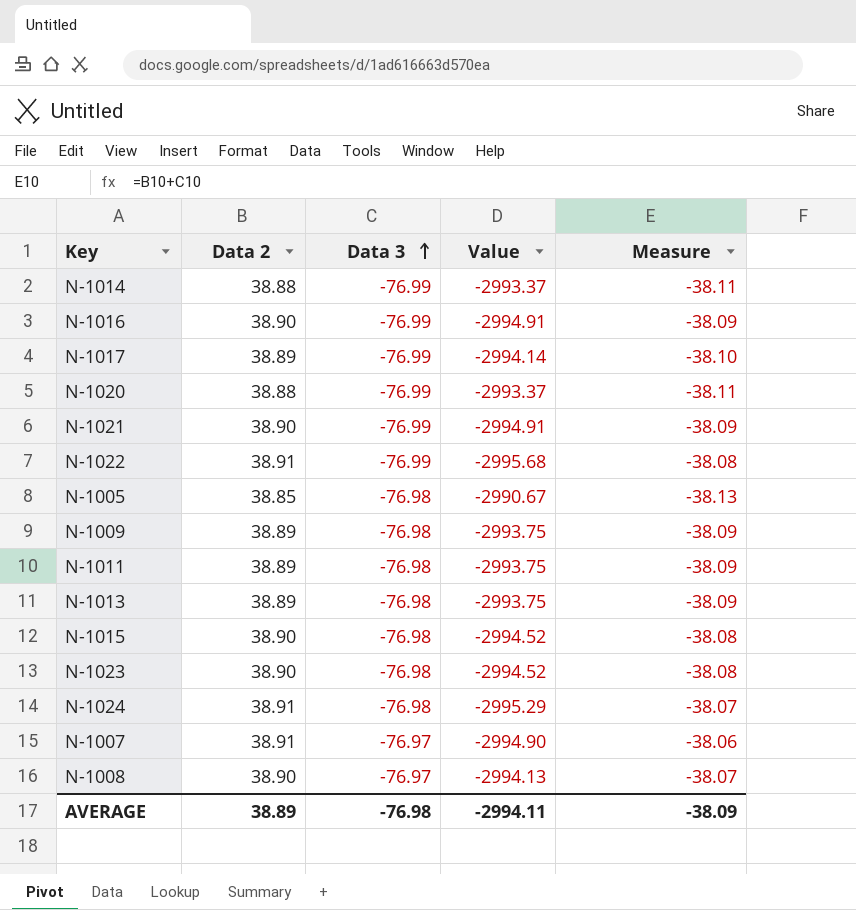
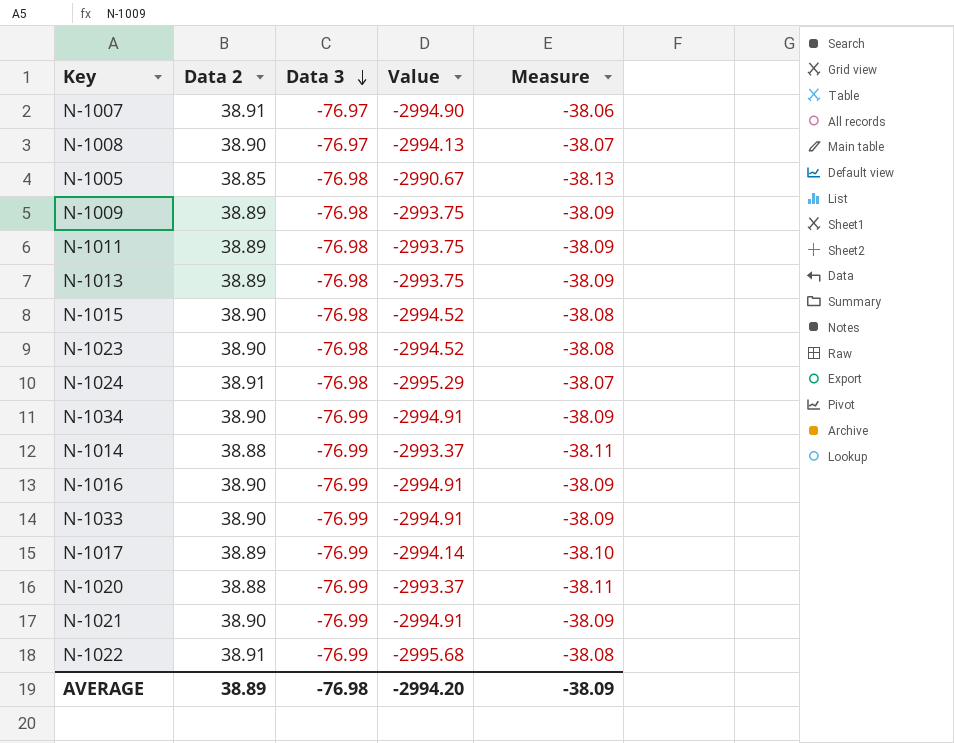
row order: Data 3 ascending -> Data 3 descending
row N-1034: none -> 38.90 | -76.99 | -2994.91 | -38.09
row N-1033: none -> 38.90 | -76.99 | -2994.91 | -38.09
AVERAGE | Value: -2994.11 -> -2994.20

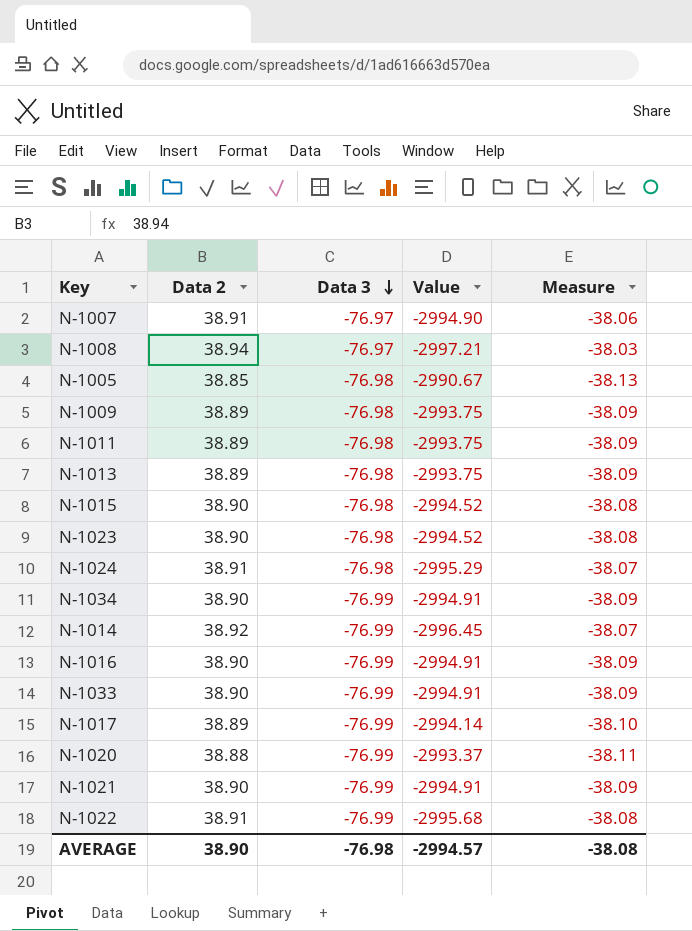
N-1008 | Data 2: 38.90 -> 38.94
N-1008 | Value: -2994.13 -> -2997.21
N-1008 | Measure: -38.07 -> -38.03
N-1014 | Data 2: 38.88 -> 38.92
N-1014 | Value: -2993.37 -> -2996.45
N-1014 | Measure: -38.11 -> -38.07
AVERAGE | Data 2: 38.89 -> 38.90
AVERAGE | Value: -2994.20 -> -2994.57
AVERAGE | Measure: -38.09 -> -38.08

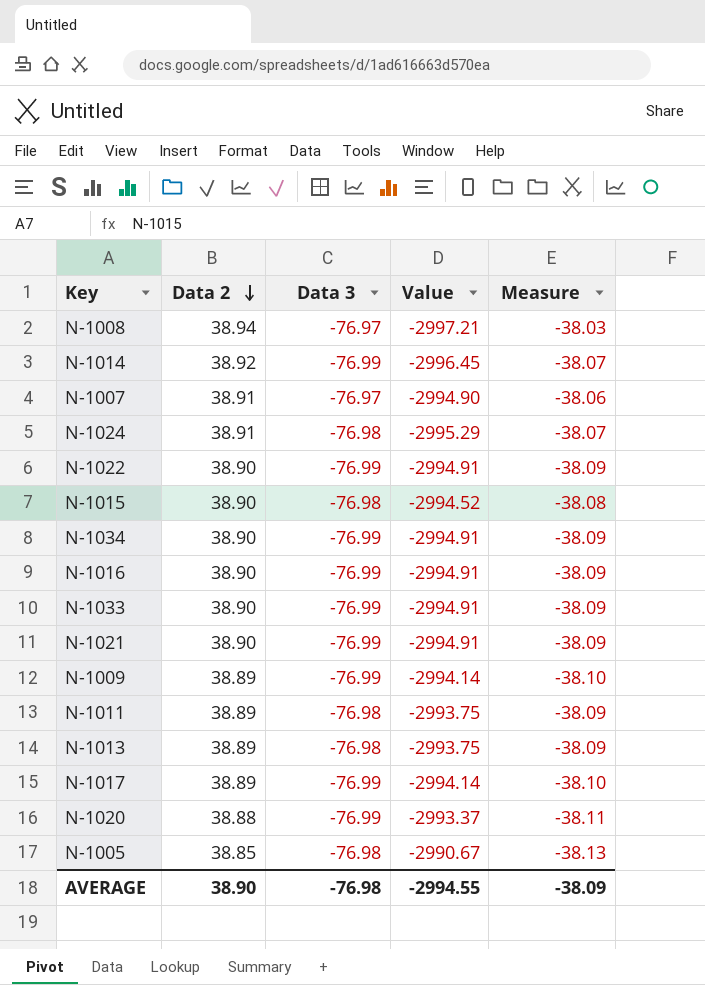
row order: Data 3 descending -> Data 2 descending
row N-1023: 38.90 | -76.98 | -2994.52 | -38.08 -> none
N-1022 | Data 2: 38.91 -> 38.90
N-1022 | Value: -2995.68 -> -2994.91
N-1022 | Measure: -38.08 -> -38.09
N-1009 | Data 3: -76.98 -> -76.99
N-1009 | Value: -2993.75 -> -2994.14
N-1009 | Measure: -38.09 -> -38.10
AVERAGE | Value: -2994.57 -> -2994.55
AVERAGE | Measure: -38.08 -> -38.09

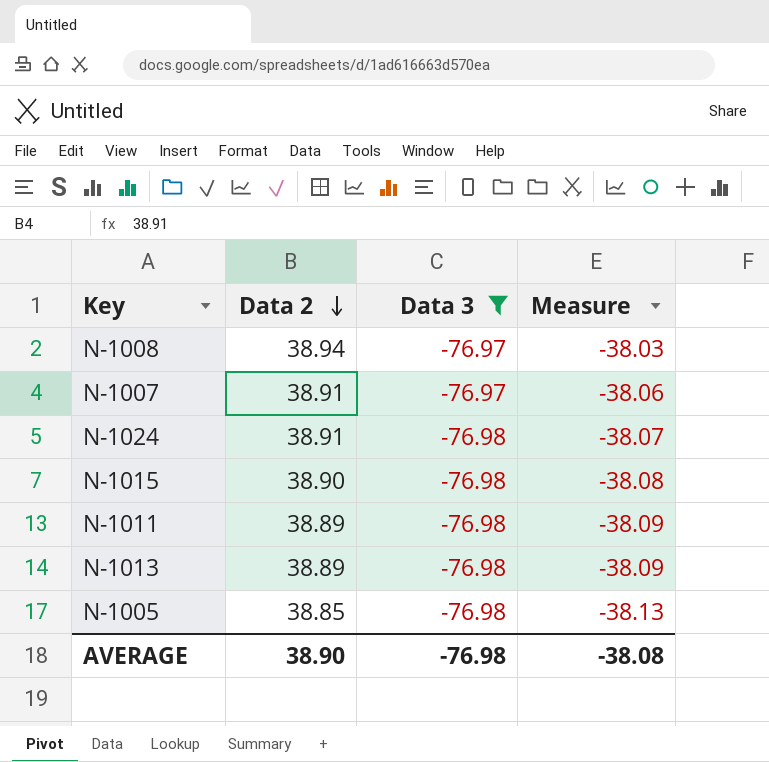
filter: none -> Data 3 != -76.99
column Value | formula: [Data 2] * [Data 3] -> none
AVERAGE | Measure: -38.09 -> -38.08

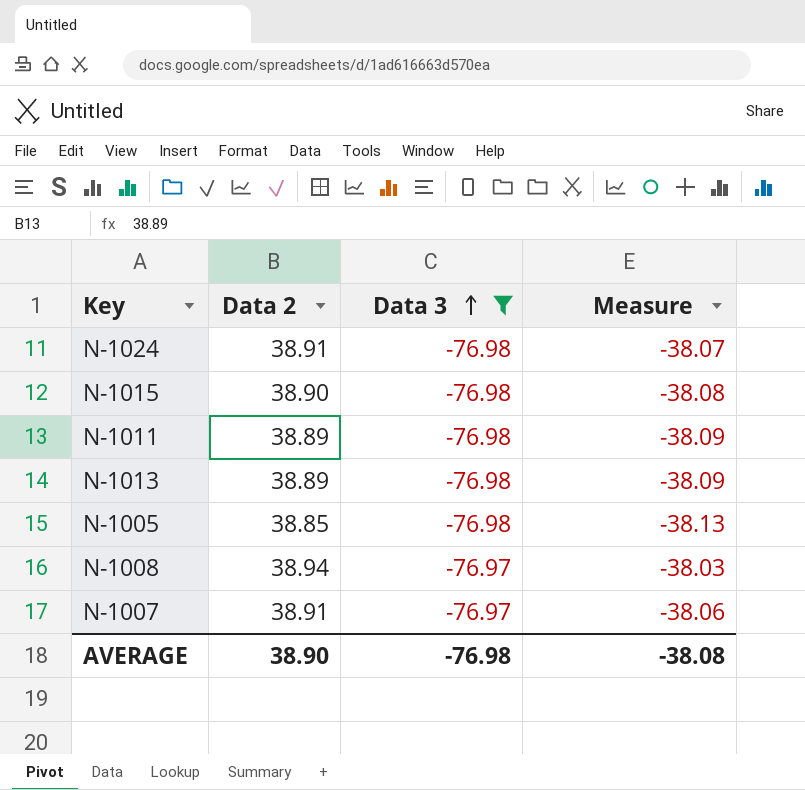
row order: Data 2 descending -> Data 3 ascending

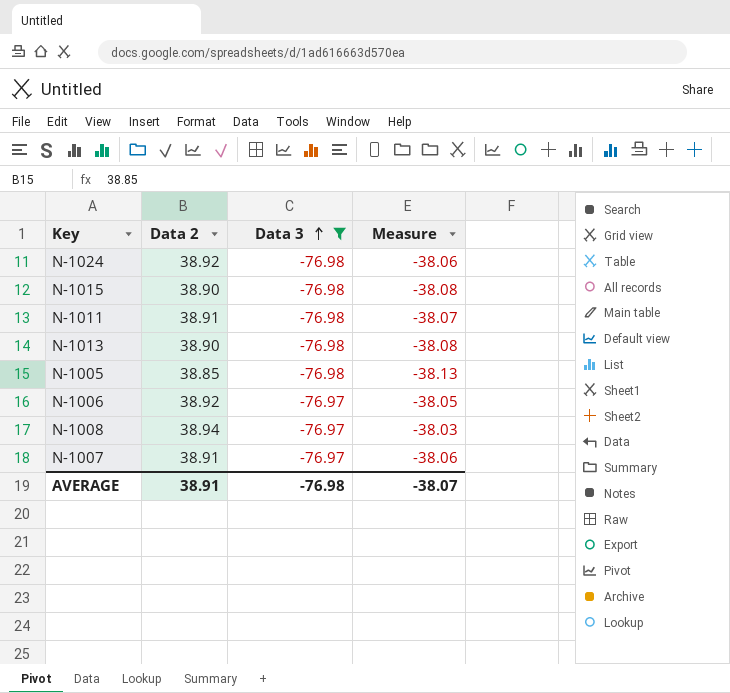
N-1024 | Data 2: 38.91 -> 38.92
N-1024 | Measure: -38.07 -> -38.06
N-1011 | Data 2: 38.89 -> 38.91
N-1011 | Measure: -38.09 -> -38.07
N-1013 | Data 2: 38.89 -> 38.90
N-1013 | Measure: -38.09 -> -38.08
row N-1006: none -> 38.92 | -76.97 | -38.05
AVERAGE | Data 2: 38.90 -> 38.91
AVERAGE | Measure: -38.08 -> -38.07

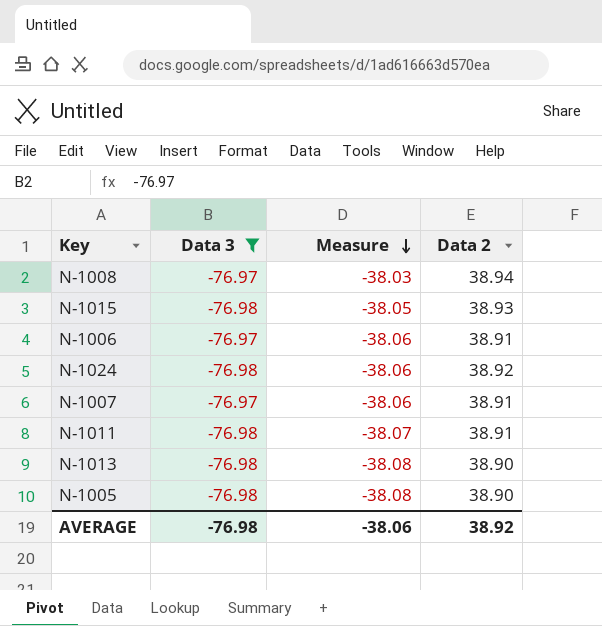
row order: Data 3 ascending -> Measure descending
column Data 2 | position: 2 -> 4
N-1015 | Measure: -38.08 -> -38.05
N-1015 | Data 2: 38.90 -> 38.93
N-1006 | Measure: -38.05 -> -38.06
N-1006 | Data 2: 38.92 -> 38.91
N-1005 | Measure: -38.13 -> -38.08
N-1005 | Data 2: 38.85 -> 38.90
AVERAGE | Measure: -38.07 -> -38.06
AVERAGE | Data 2: 38.91 -> 38.92

